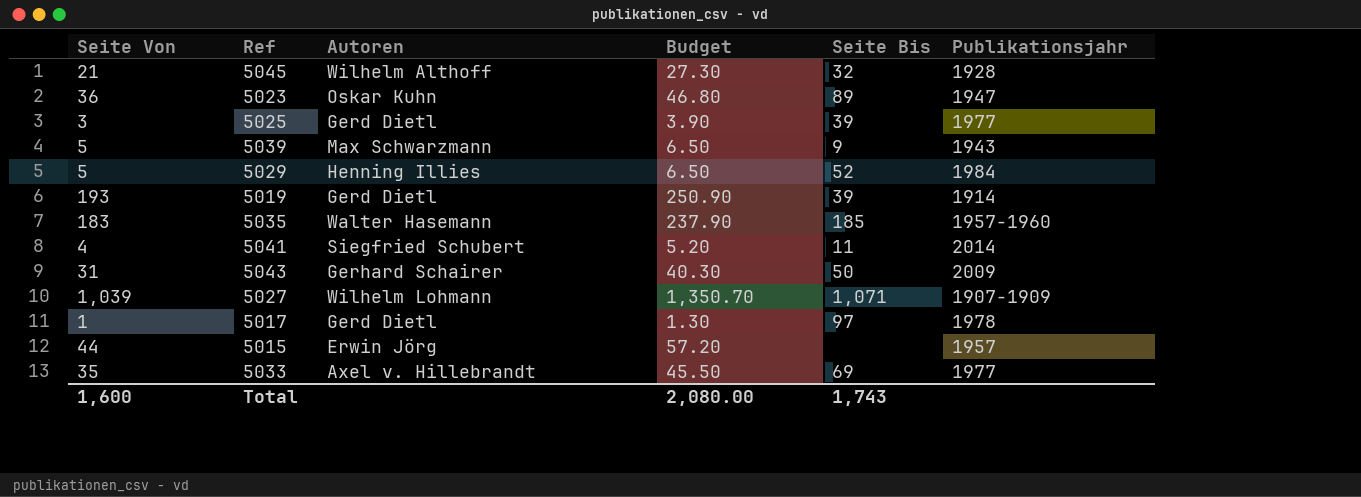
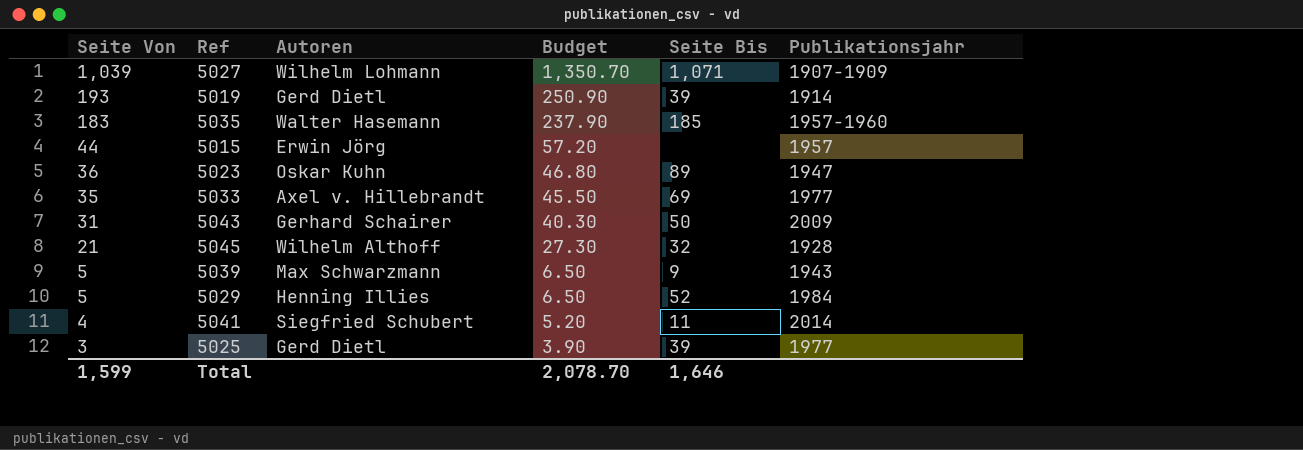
row order: none -> Seite Von descending
row 5017: 1 | Gerd Dietl | 1.30 | 97 | 1978 -> none
Total | Seite Von: 1,600 -> 1,599
Total | Budget: 2,080.00 -> 2,078.70
Total | Seite Bis: 1,743 -> 1,646

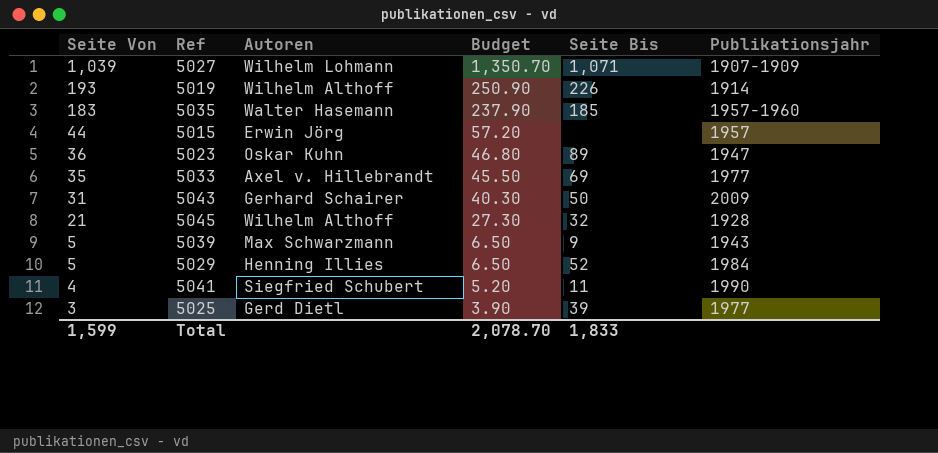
5019 | Autoren: Gerd Dietl -> Wilhelm Althoff
5019 | Seite Bis: 39 -> 226
5041 | Publikationsjahr: 2014 -> 1990
Total | Seite Bis: 1,646 -> 1,833

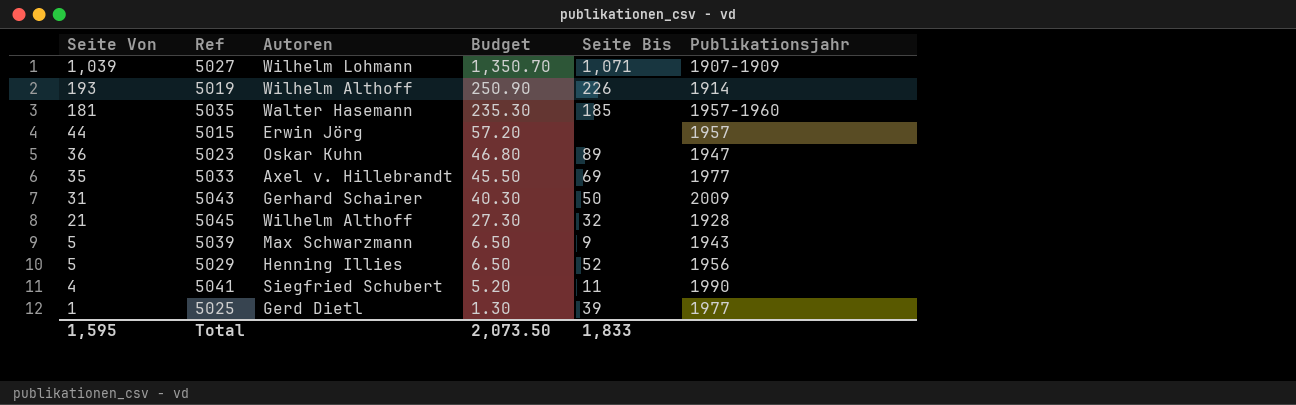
5035 | Seite Von: 183 -> 181
5035 | Budget: 237.90 -> 235.30
5029 | Publikationsjahr: 1984 -> 1956
5025 | Seite Von: 3 -> 1
5025 | Budget: 3.90 -> 1.30
Total | Seite Von: 1,599 -> 1,595
Total | Budget: 2,078.70 -> 2,073.50

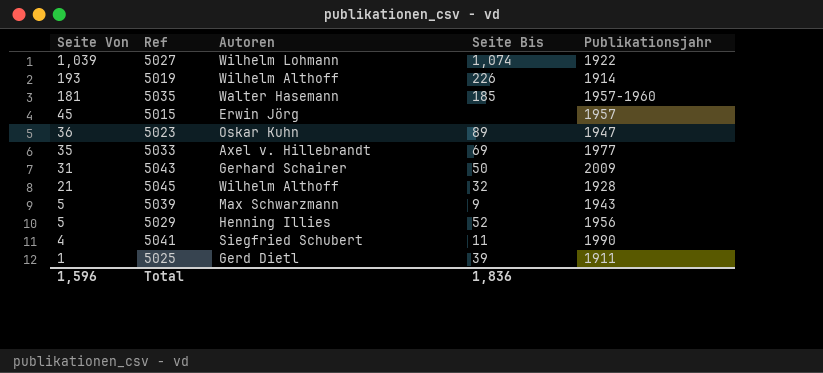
column Budget | formula: [Seite Von] * 1.3 -> none
5027 | Seite Bis: 1,071 -> 1,074
5027 | Publikationsjahr: 1907-1909 -> 1922
5015 | Seite Von: 44 -> 45
5025 | Publikationsjahr: 1977 -> 1911
Total | Seite Von: 1,595 -> 1,596
Total | Seite Bis: 1,833 -> 1,836

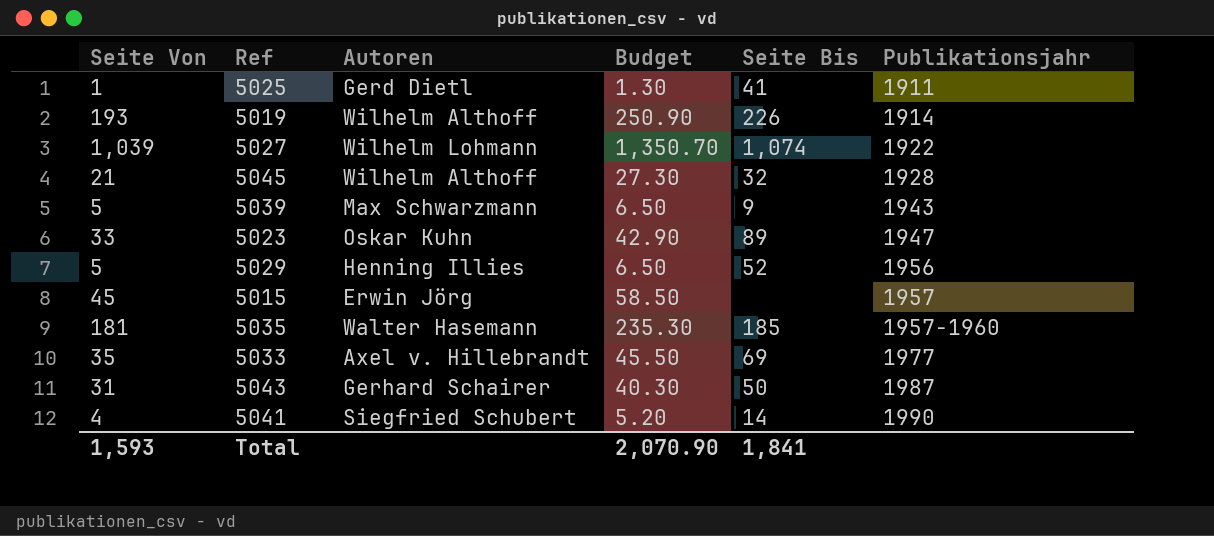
row order: Seite Von descending -> Publikationsjahr ascending
column Budget | formula: none -> [Seite Von] * 1.3
5025 | Seite Bis: 39 -> 41
5023 | Seite Von: 36 -> 33
5043 | Publikationsjahr: 2009 -> 1987
5041 | Seite Bis: 11 -> 14
Total | Seite Von: 1,596 -> 1,593
Total | Seite Bis: 1,836 -> 1,841

